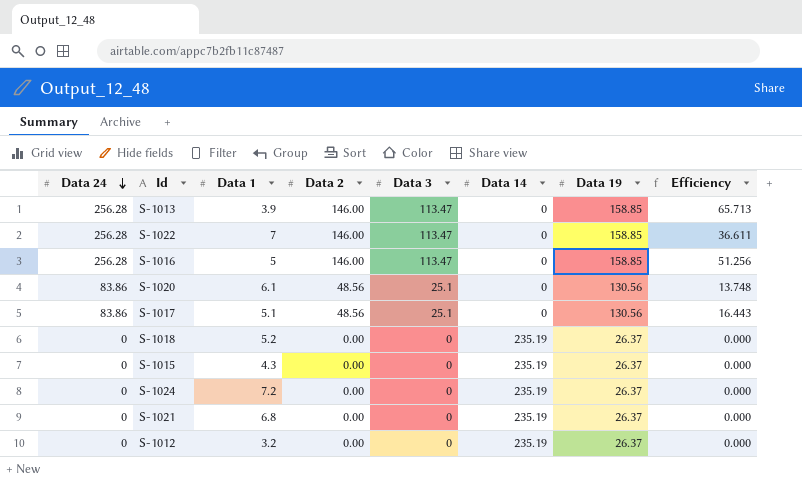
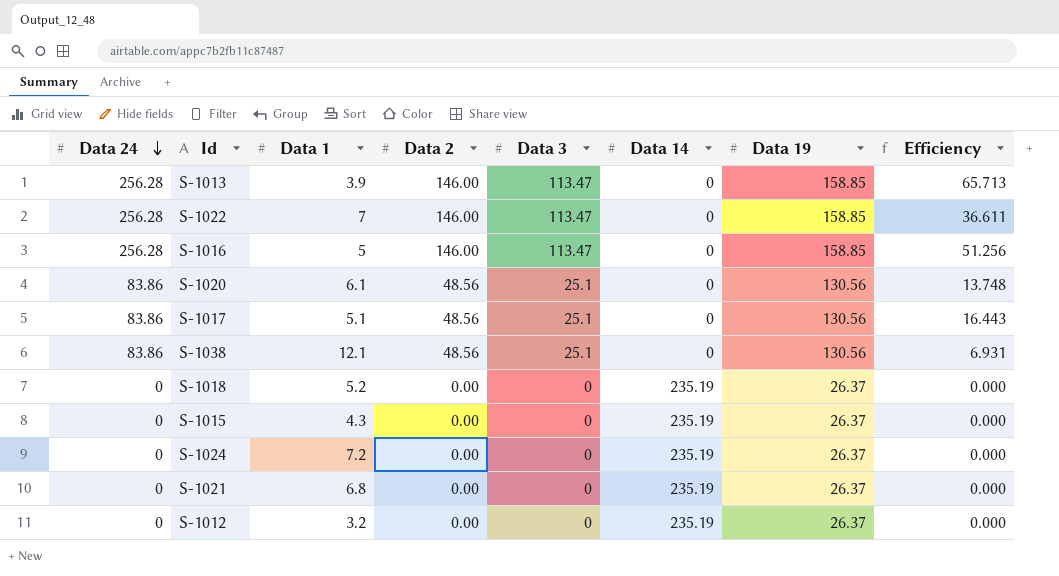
row S-1038: none -> 83.86 | 12.1 | 48.56 | 25.1 | 0 | 130.56 | 6.931

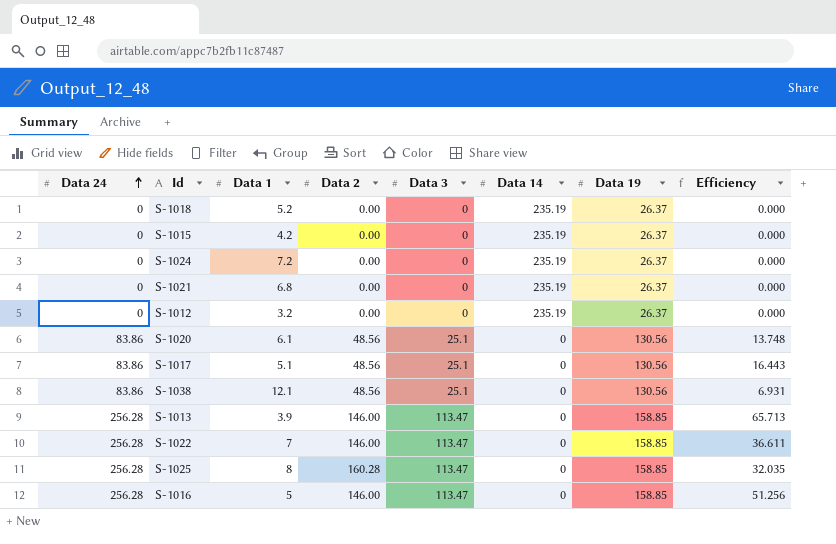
row order: Data 24 descending -> Data 24 ascending
S-1015 | Data 1: 4.3 -> 4.2
row S-1025: none -> 256.28 | 8 | 160.28 | 113.47 | 0 | 158.85 | 32.035

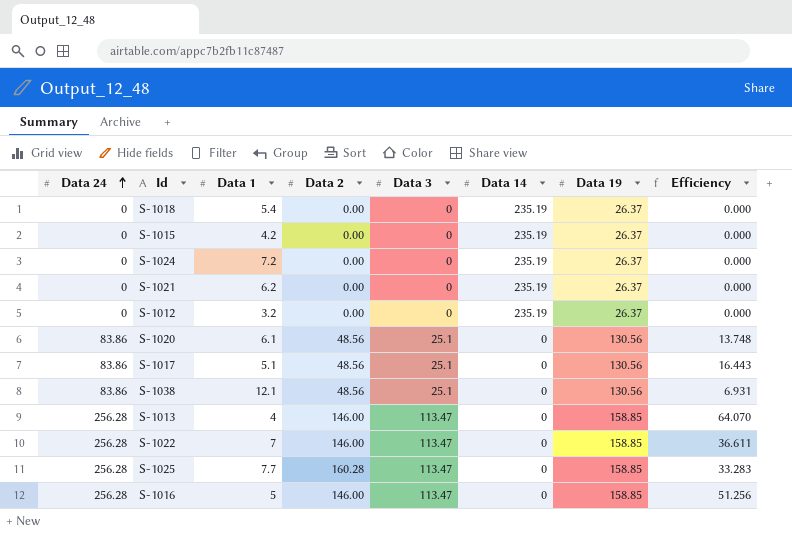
S-1018 | Data 1: 5.2 -> 5.4
S-1021 | Data 1: 6.8 -> 6.2
S-1013 | Data 1: 3.9 -> 4
S-1013 | Efficiency: 65.713 -> 64.070
S-1025 | Data 1: 8 -> 7.7
S-1025 | Efficiency: 32.035 -> 33.283

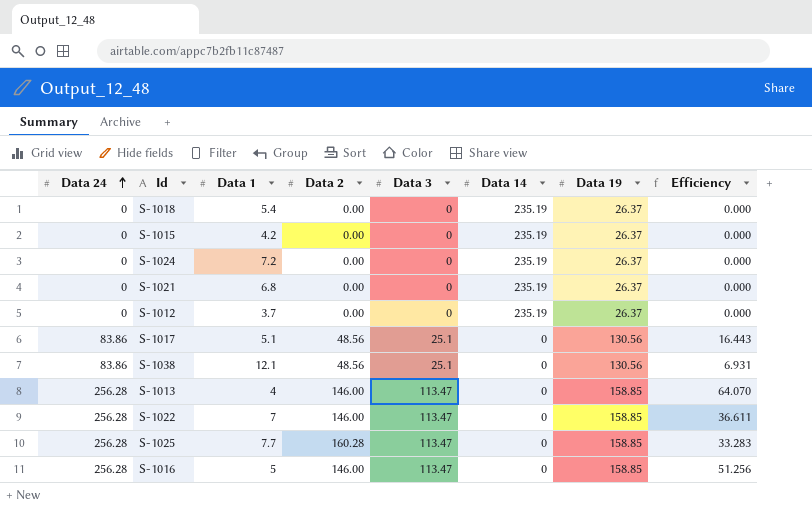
row S-1020: 83.86 | 6.1 | 48.56 | 25.1 | 0 | 130.56 | 13.748 -> none
S-1021 | Data 1: 6.2 -> 6.8
S-1012 | Data 1: 3.2 -> 3.7

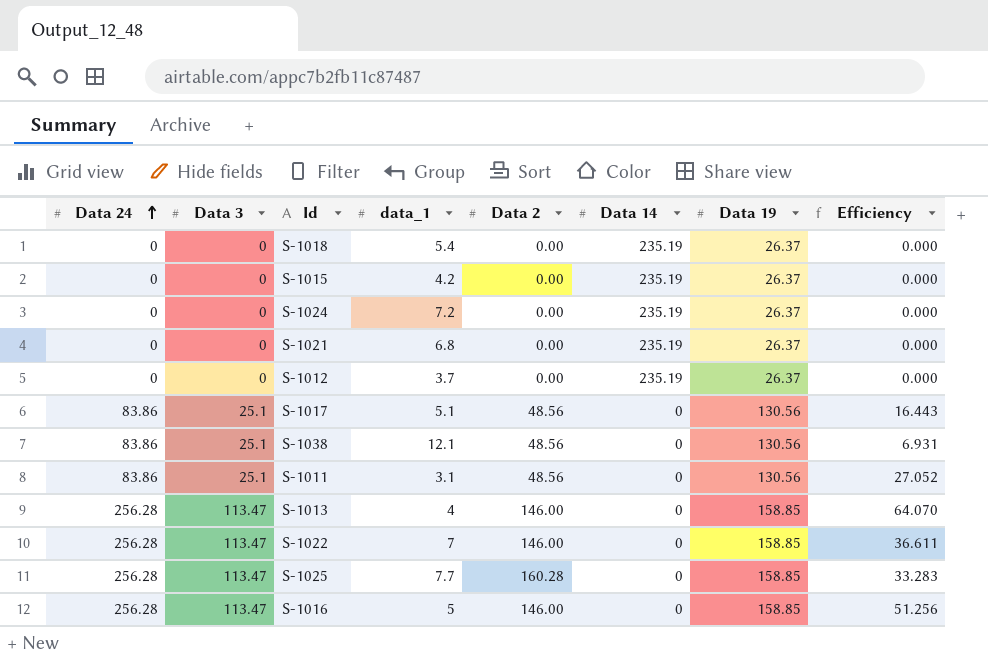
column Data 3 | position: 5 -> 2
column name: Data 1 -> data_1
row S-1011: none -> 83.86 | 25.1 | 3.1 | 48.56 | 0 | 130.56 | 27.052

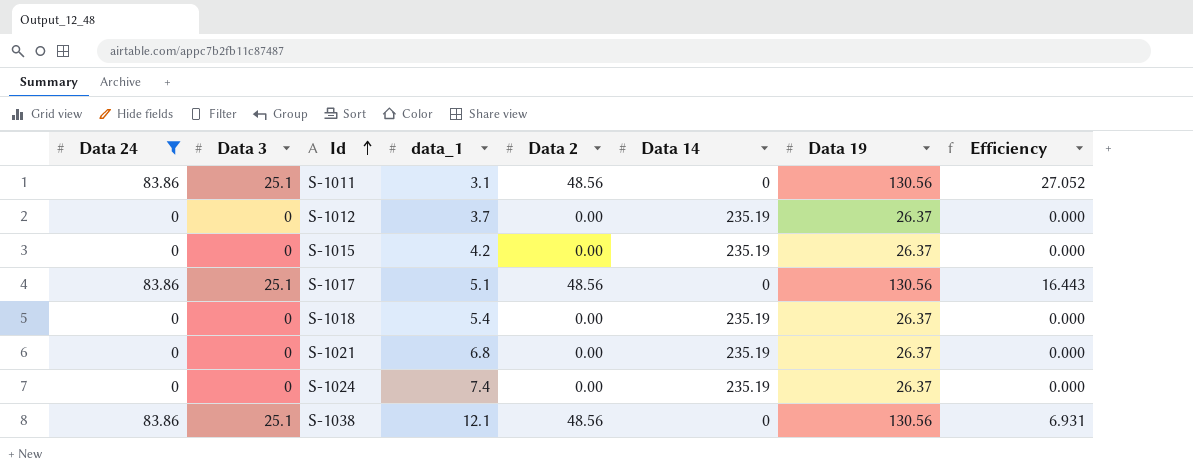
filter: none -> Data 24 != 256.28
row order: Data 24 ascending -> Id ascending
S-1024 | data_1: 7.2 -> 7.4

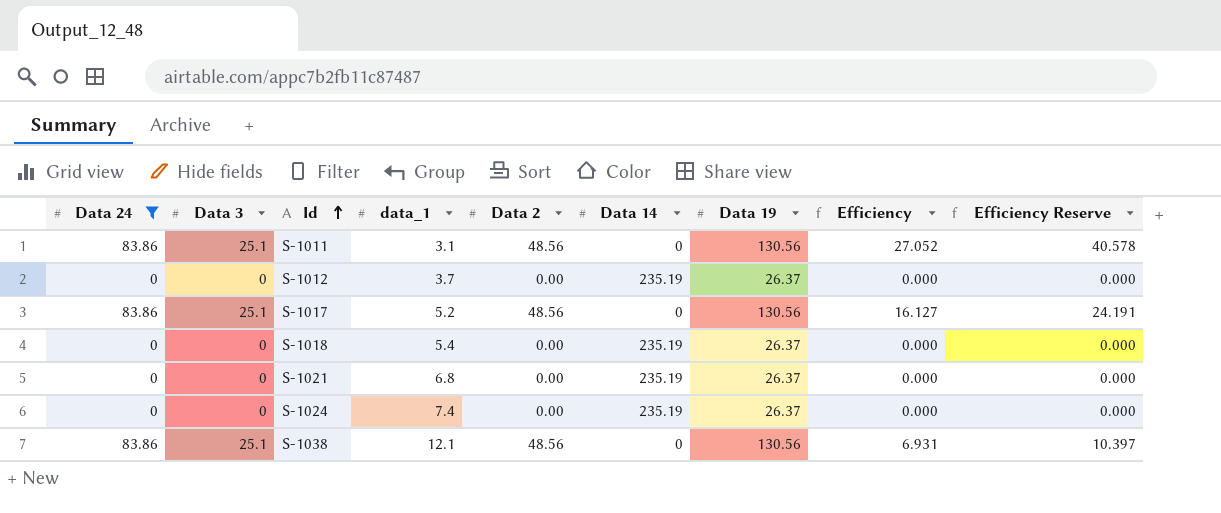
column Efficiency Reserve | formula: none -> [Efficiency] * 1.5
row S-1015: 0 | 0 | 4.2 | 0.00 | 235.19 | 26.37 | 0.000 -> none
S-1017 | data_1: 5.1 -> 5.2
S-1017 | Efficiency: 16.443 -> 16.127

